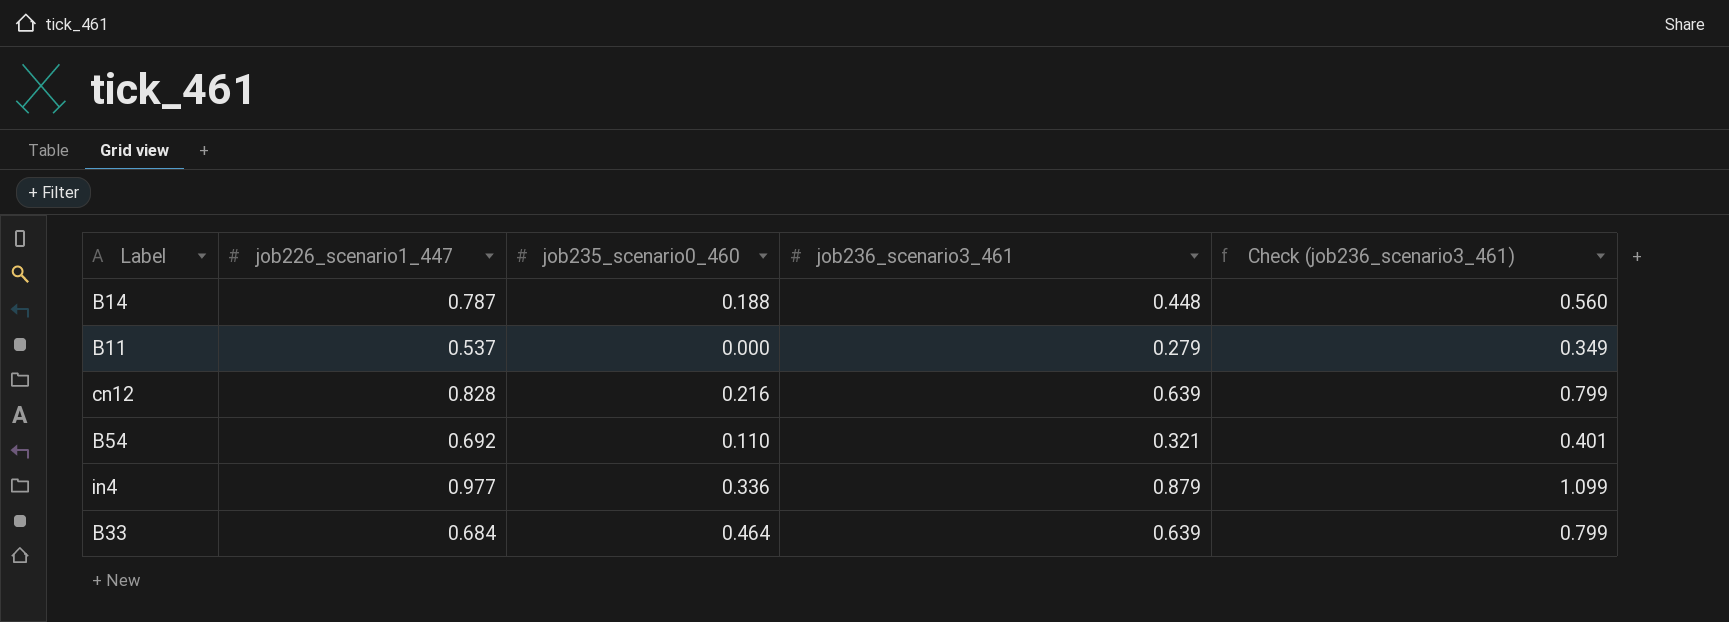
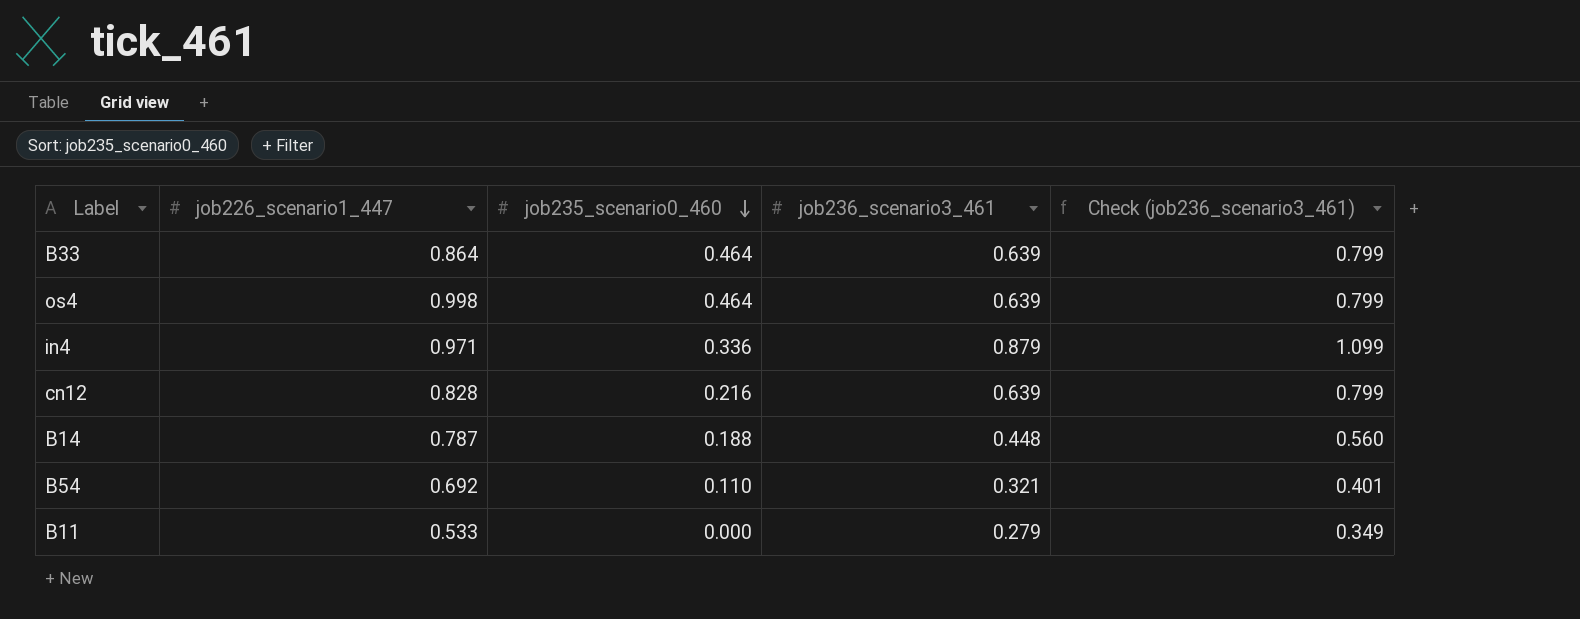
row order: none -> job235_scenario0_460 descending
B33 | job226_scenario1_447: 0.684 -> 0.864
row os4: none -> 0.998 | 0.464 | 0.639 | 0.799
in4 | job226_scenario1_447: 0.977 -> 0.971
B11 | job226_scenario1_447: 0.537 -> 0.533

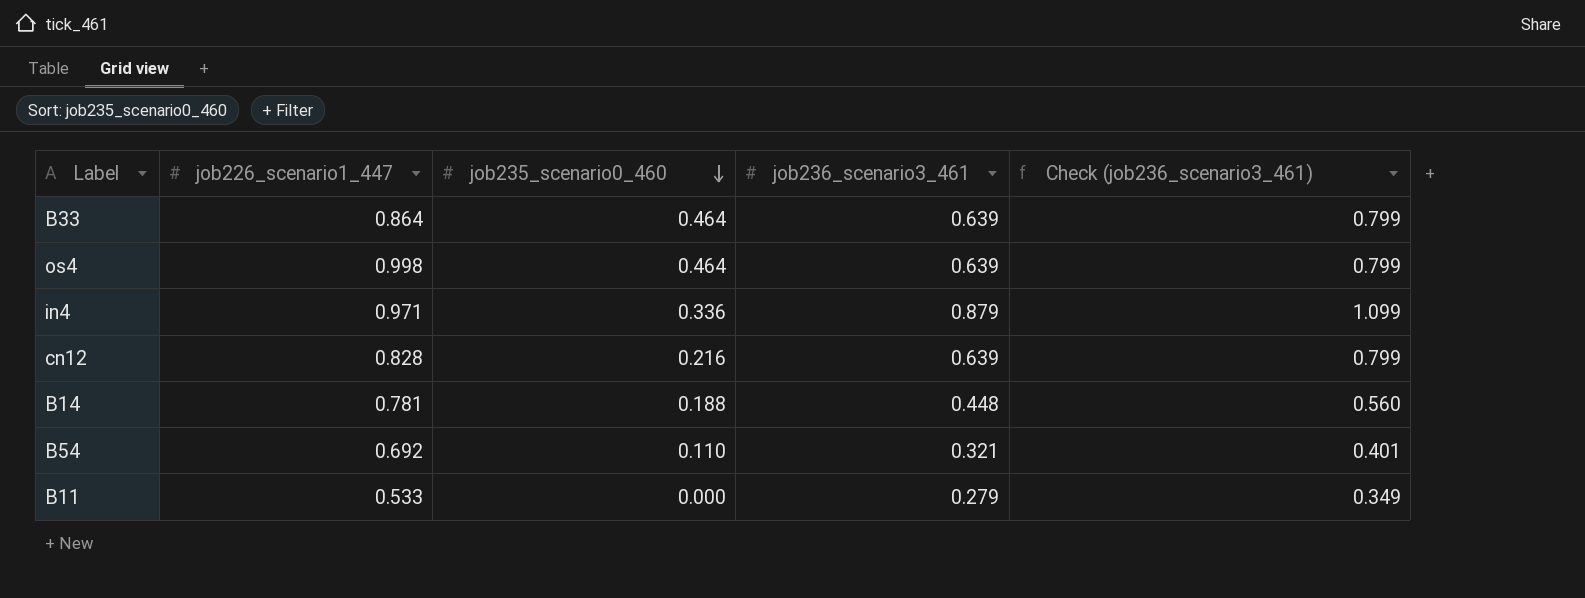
B14 | job226_scenario1_447: 0.787 -> 0.781

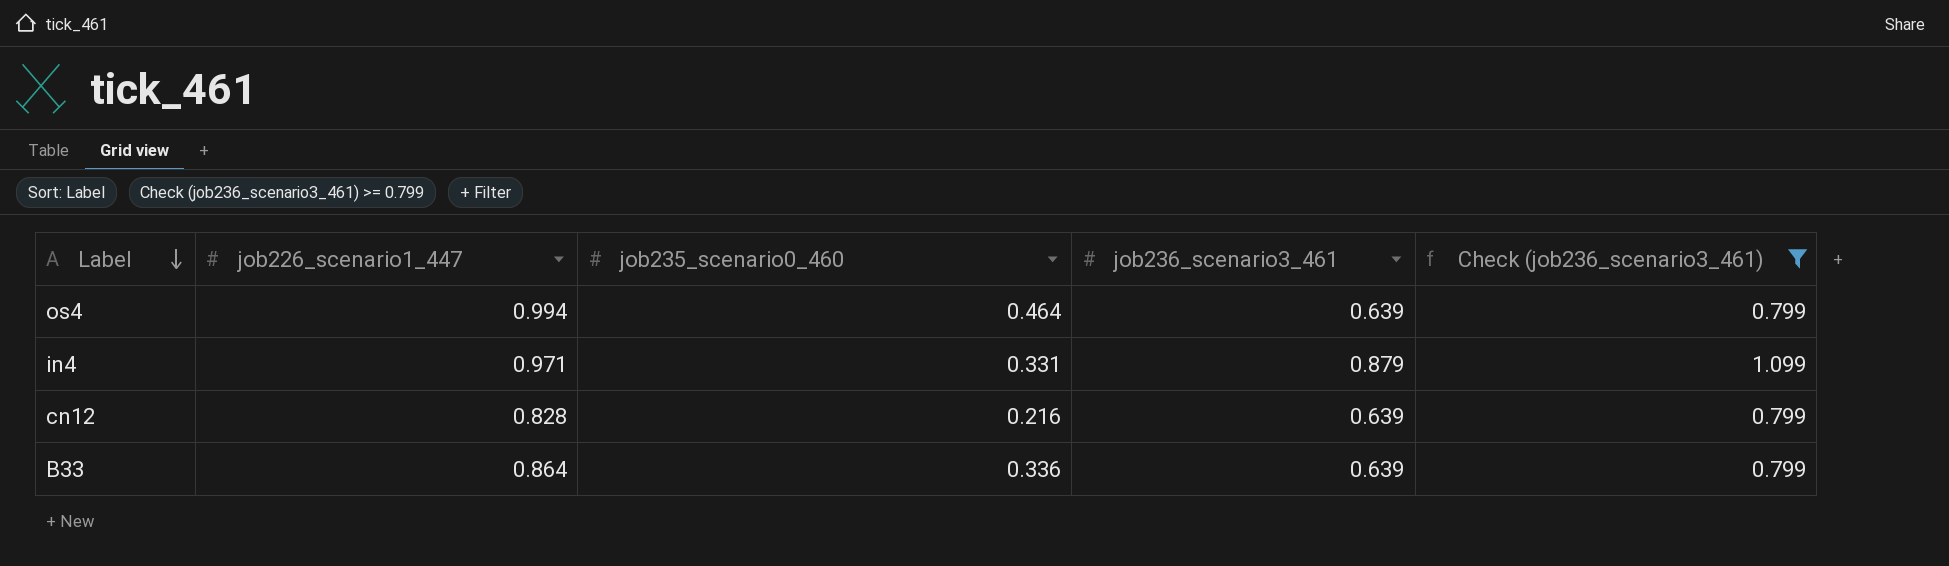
filter: none -> Check (job236_scenario3_461) >= 0.799
row order: job235_scenario0_460 descending -> Label descending
os4 | job226_scenario1_447: 0.998 -> 0.994
in4 | job235_scenario0_460: 0.336 -> 0.331
B33 | job235_scenario0_460: 0.464 -> 0.336

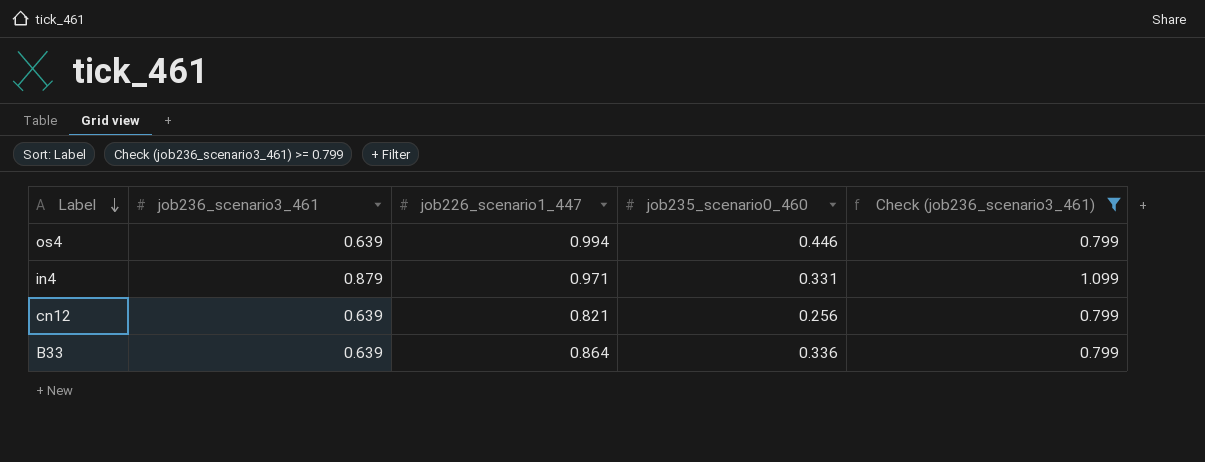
column job236_scenario3_461 | position: 4 -> 2
os4 | job235_scenario0_460: 0.464 -> 0.446
cn12 | job226_scenario1_447: 0.828 -> 0.821
cn12 | job235_scenario0_460: 0.216 -> 0.256

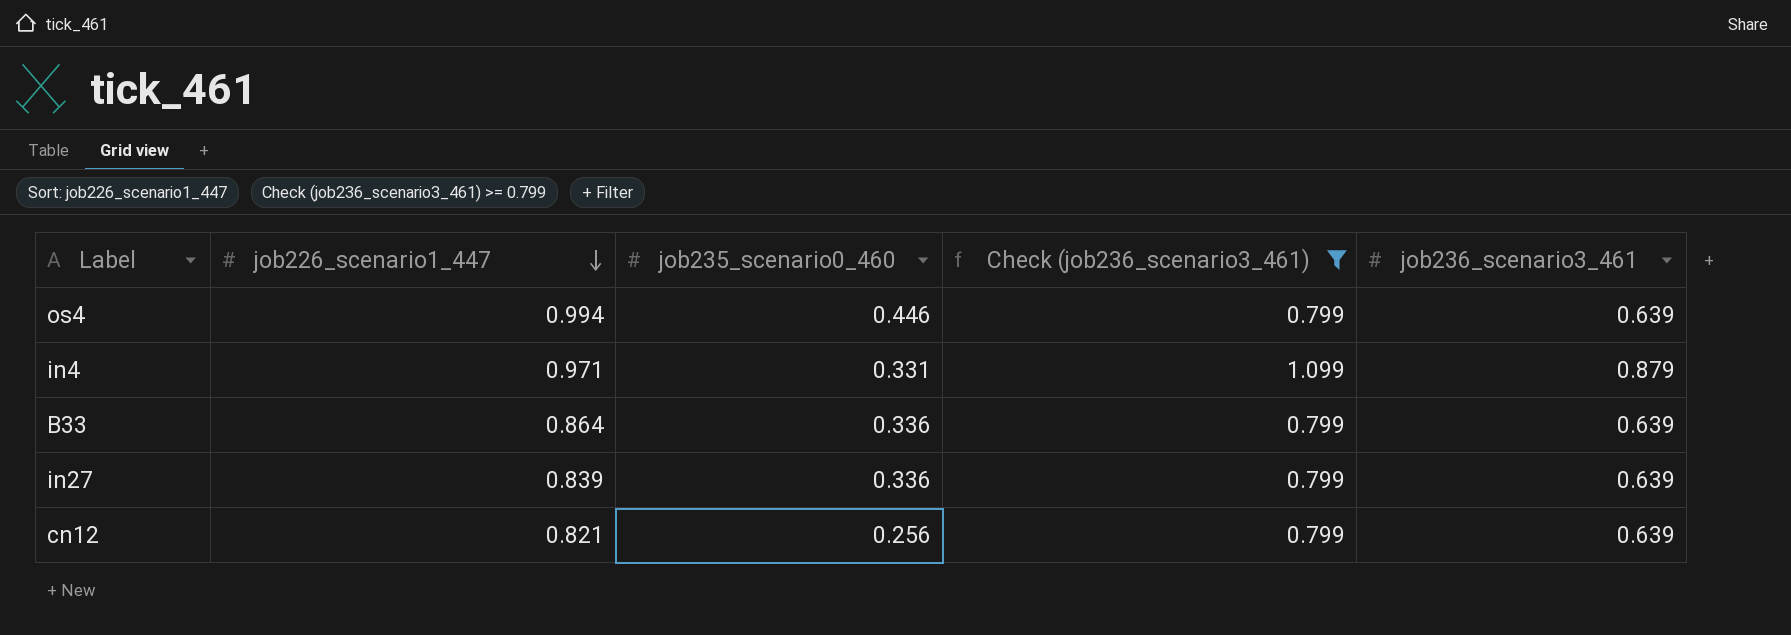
row order: Label descending -> job226_scenario1_447 descending
column job236_scenario3_461 | position: 2 -> 5
row in27: none -> 0.839 | 0.336 | 0.799 | 0.639

